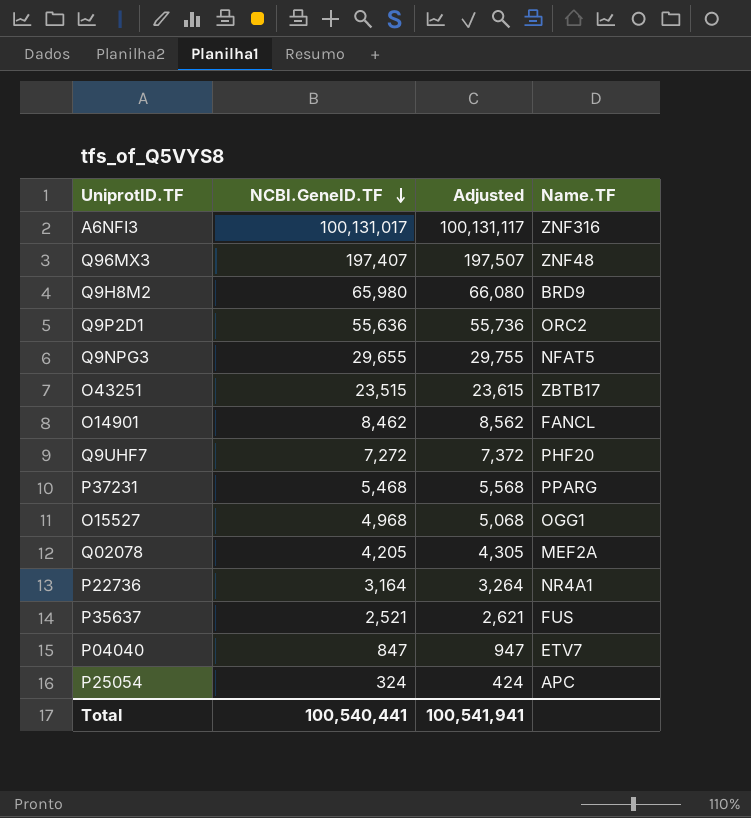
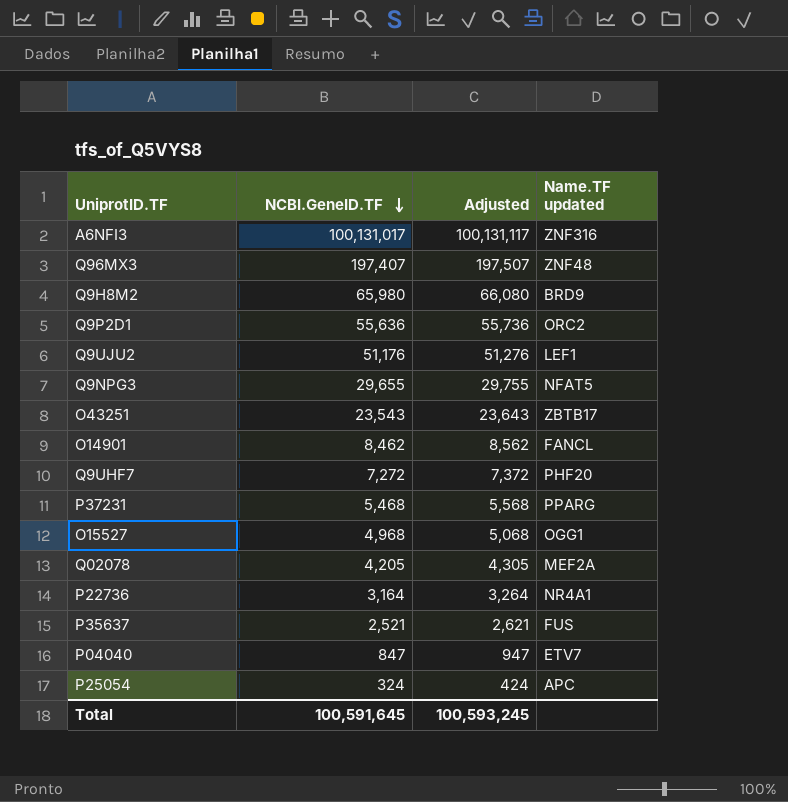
column name: Name.TF -> Name.TF updated
row Q9UJU2: none -> 51,176 | 51,276 | LEF1
O43251 | NCBI.GeneID.TF: 23,515 -> 23,543
O43251 | Adjusted: 23,615 -> 23,643
Total | NCBI.GeneID.TF: 100,540,441 -> 100,591,645
Total | Adjusted: 100,541,941 -> 100,593,245

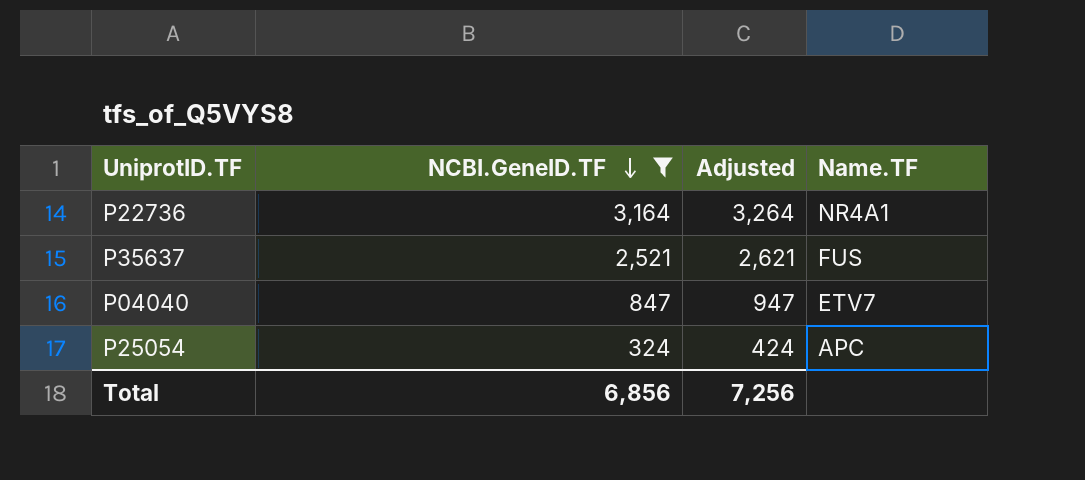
filter: none -> NCBI.GeneID.TF <= 3,164
column name: Name.TF updated -> Name.TF
Total | NCBI.GeneID.TF: 100,591,645 -> 6,856
Total | Adjusted: 100,593,245 -> 7,256

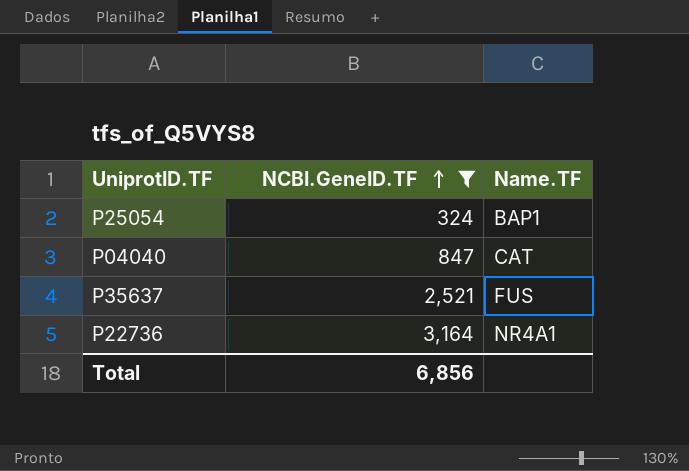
row order: NCBI.GeneID.TF descending -> NCBI.GeneID.TF ascending
column Adjusted | formula: [NCBI.GeneID.TF] + 100 -> none
P25054 | Name.TF: APC -> BAP1
P04040 | Name.TF: ETV7 -> CAT

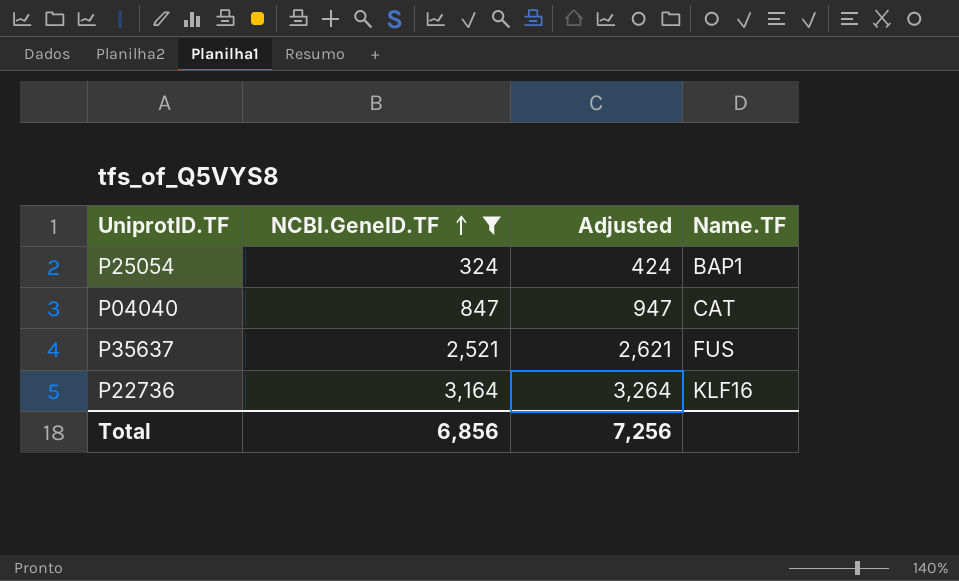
column Adjusted | formula: none -> [NCBI.GeneID.TF] + 100
P22736 | Name.TF: NR4A1 -> KLF16

